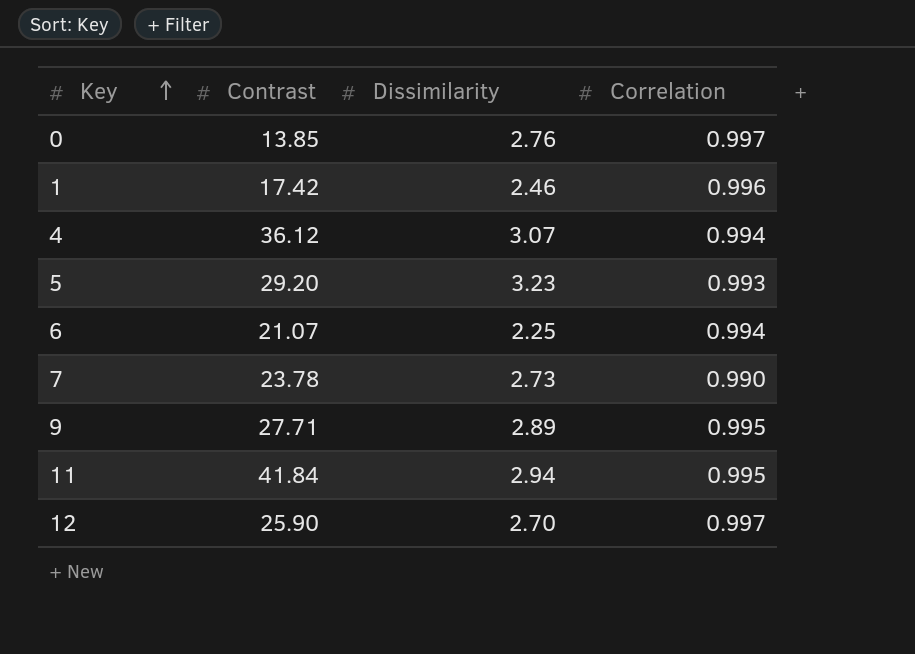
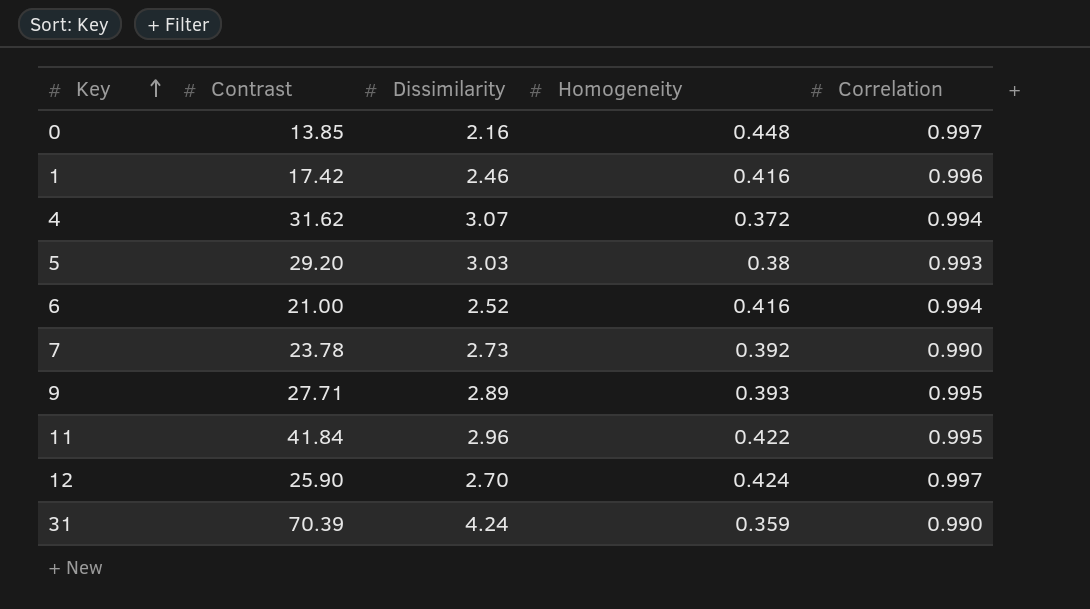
column Homogeneity | position: none -> 4
0 | Dissimilarity: 2.76 -> 2.16
4 | Contrast: 36.12 -> 31.62
5 | Dissimilarity: 3.23 -> 3.03
6 | Contrast: 21.07 -> 21.00
6 | Dissimilarity: 2.25 -> 2.52
11 | Dissimilarity: 2.94 -> 2.96
row 31: none -> 70.39 | 4.24 | 0.359 | 0.990

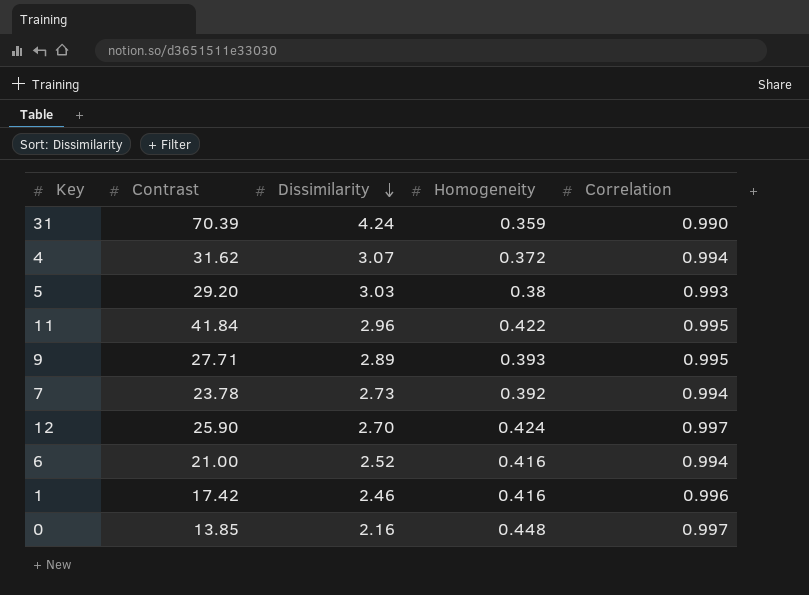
row order: Key ascending -> Dissimilarity descending
7 | Correlation: 0.990 -> 0.994

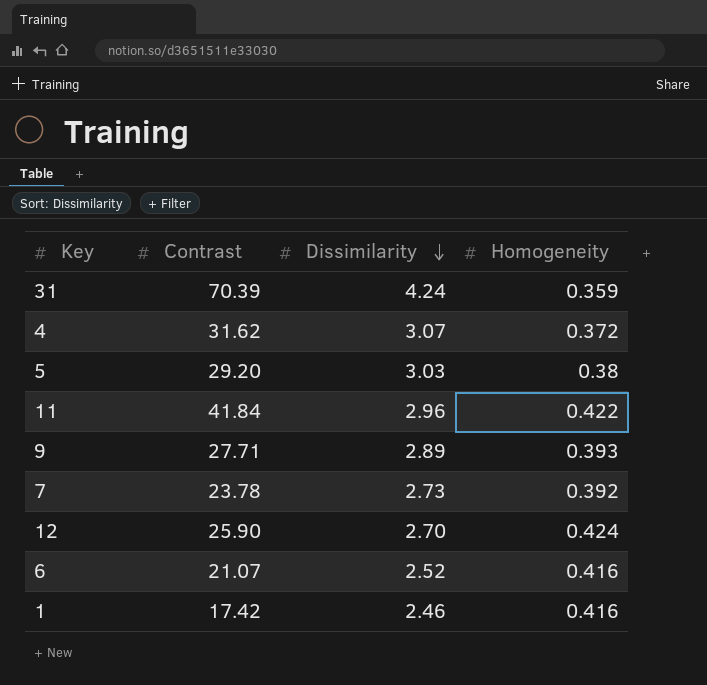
column Correlation | position: 5 -> none
row 0: 13.85 | 2.16 | 0.448 | 0.997 -> none
6 | Contrast: 21.00 -> 21.07

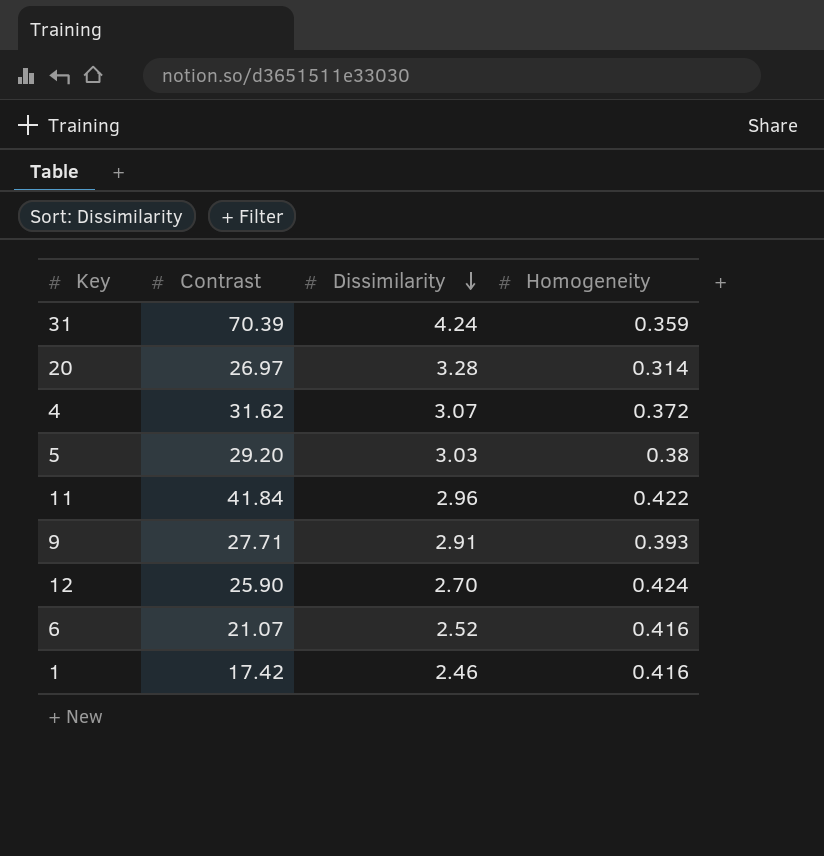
row 7: 23.78 | 2.73 | 0.392 -> none
row 20: none -> 26.97 | 3.28 | 0.314
9 | Dissimilarity: 2.89 -> 2.91

